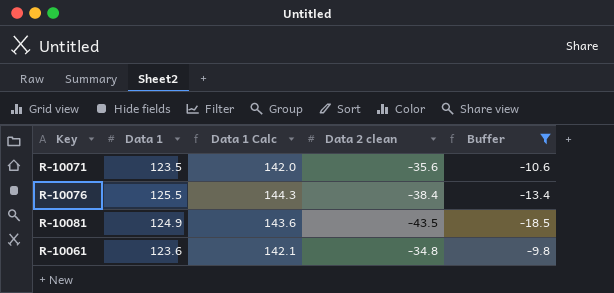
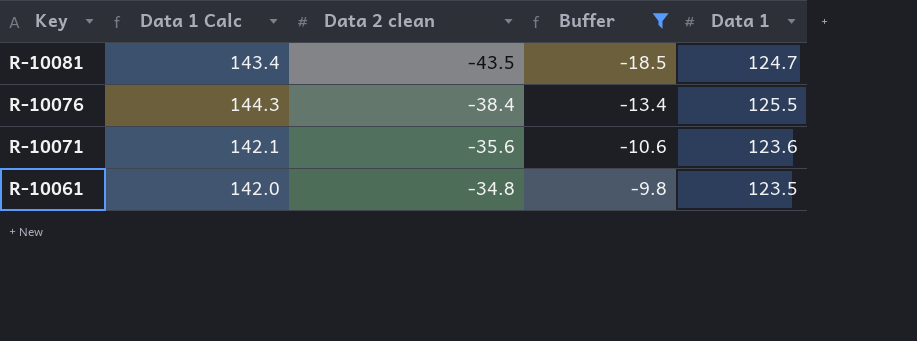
row order: none -> Key descending
column Data 1 | position: 2 -> 5
R-10081 | Data 1 Calc: 143.6 -> 143.4
R-10081 | Data 1: 124.9 -> 124.7
R-10071 | Data 1 Calc: 142.0 -> 142.1
R-10071 | Data 1: 123.5 -> 123.6
R-10061 | Data 1 Calc: 142.1 -> 142.0
R-10061 | Data 1: 123.6 -> 123.5

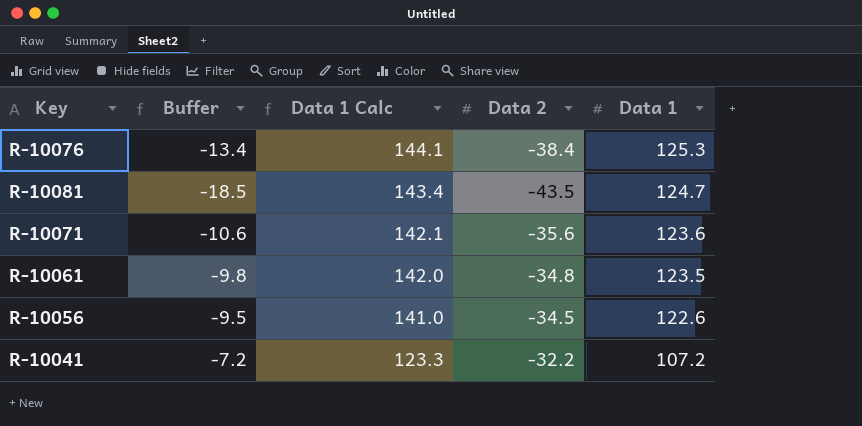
filter: Buffer <= -9.8 -> none
row order: Key descending -> Data 1 Calc descending
column Buffer | position: 4 -> 2
column name: Data 2 clean -> Data 2
R-10076 | Data 1 Calc: 144.3 -> 144.1
R-10076 | Data 1: 125.5 -> 125.3

